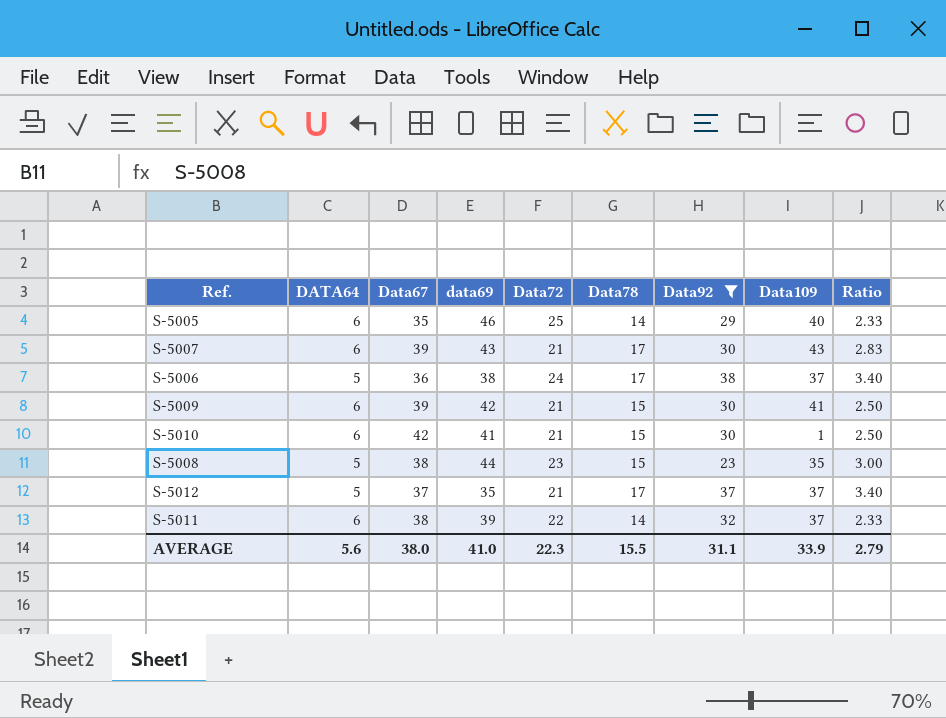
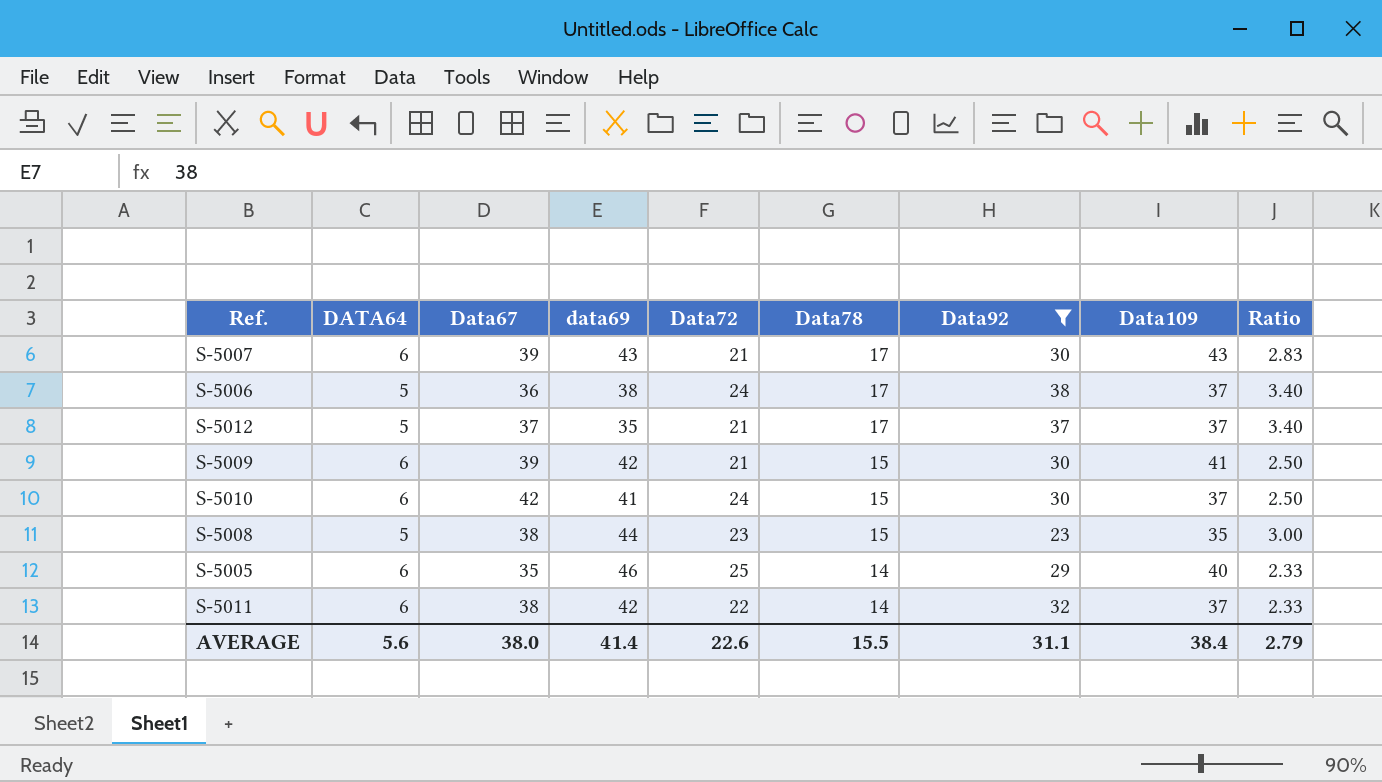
row order: none -> Data78 descending
S-5010 | Data72: 21 -> 24
S-5010 | Data109: 1 -> 37
S-5011 | data69: 39 -> 42
AVERAGE | data69: 41.0 -> 41.4
AVERAGE | Data72: 22.3 -> 22.6
AVERAGE | Data109: 33.9 -> 38.4

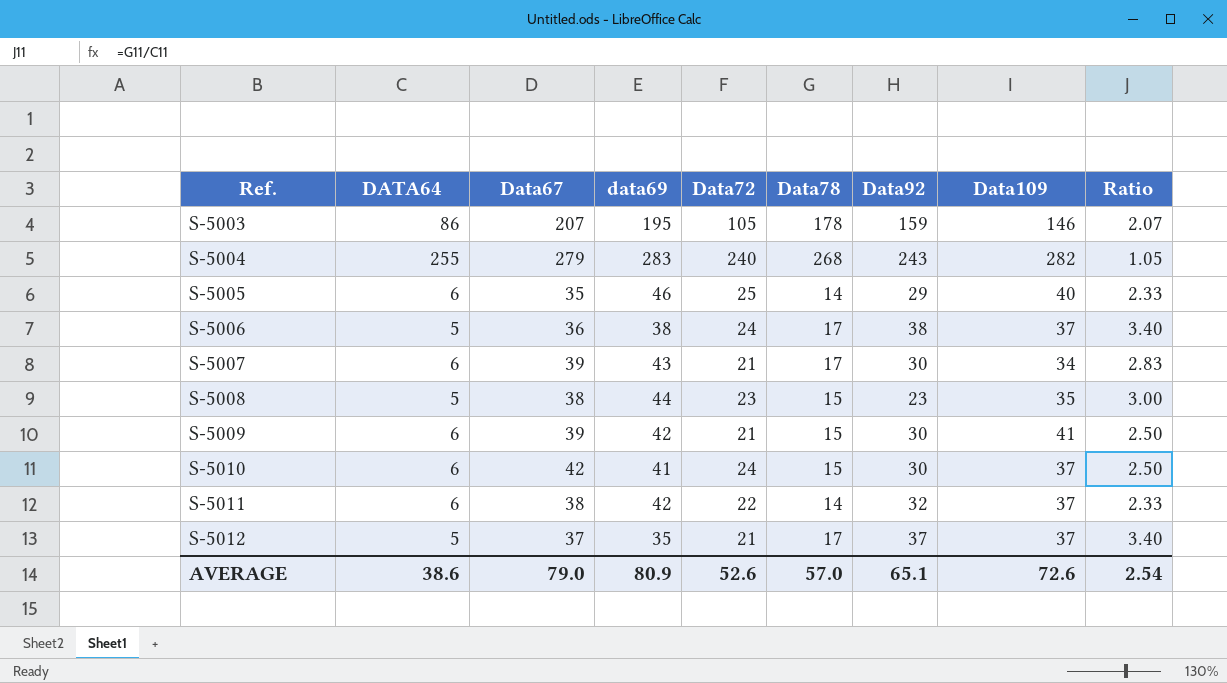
filter: Data92 <= 38 -> none
row order: Data78 descending -> Ref. ascending
S-5007 | Data109: 43 -> 34
AVERAGE | DATA64: 5.6 -> 38.6
AVERAGE | Data67: 38.0 -> 79.0
AVERAGE | data69: 41.4 -> 80.9
AVERAGE | Data72: 22.6 -> 52.6
AVERAGE | Data78: 15.5 -> 57.0
AVERAGE | Data92: 31.1 -> 65.1
AVERAGE | Data109: 38.4 -> 72.6
AVERAGE | Ratio: 2.79 -> 2.54

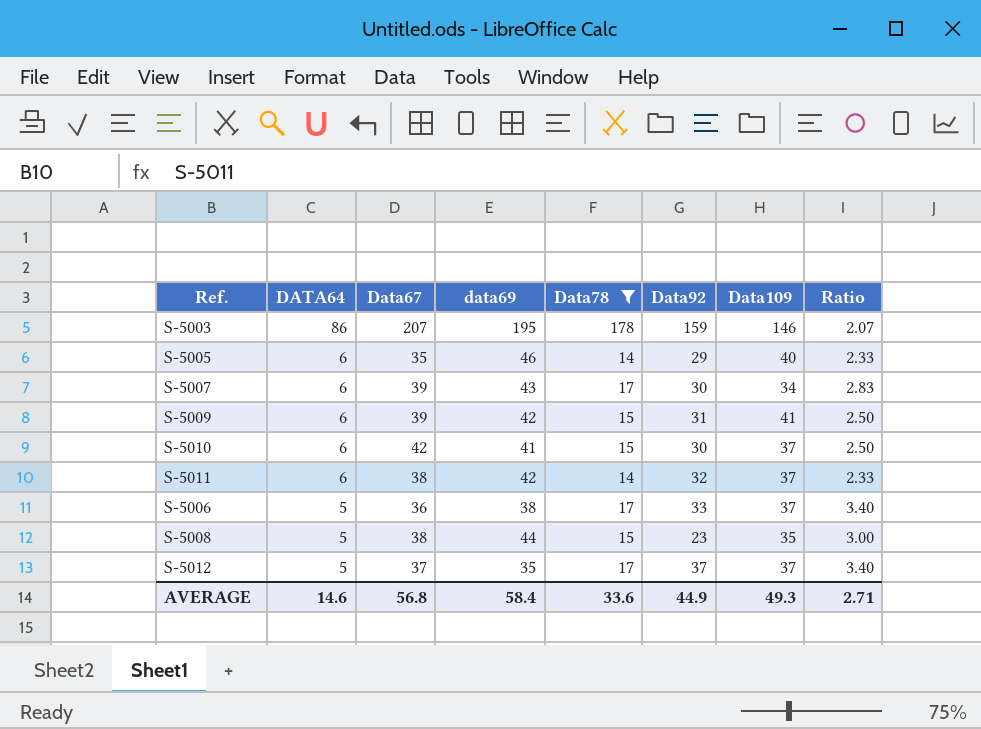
filter: none -> Data78 != 268
row order: Ref. ascending -> DATA64 descending
column Data72 | position: 5 -> none
S-5009 | Data92: 30 -> 31
S-5006 | Data92: 38 -> 33
AVERAGE | DATA64: 38.6 -> 14.6
AVERAGE | Data67: 79.0 -> 56.8
AVERAGE | data69: 80.9 -> 58.4
AVERAGE | Data78: 57.0 -> 33.6
AVERAGE | Data92: 65.1 -> 44.9
AVERAGE | Data109: 72.6 -> 49.3
AVERAGE | Ratio: 2.54 -> 2.71

